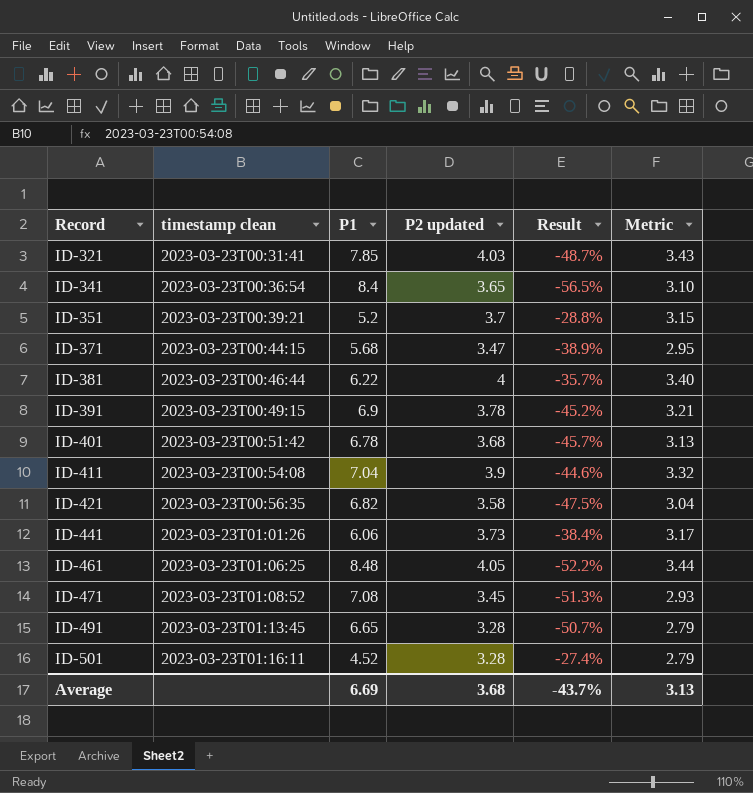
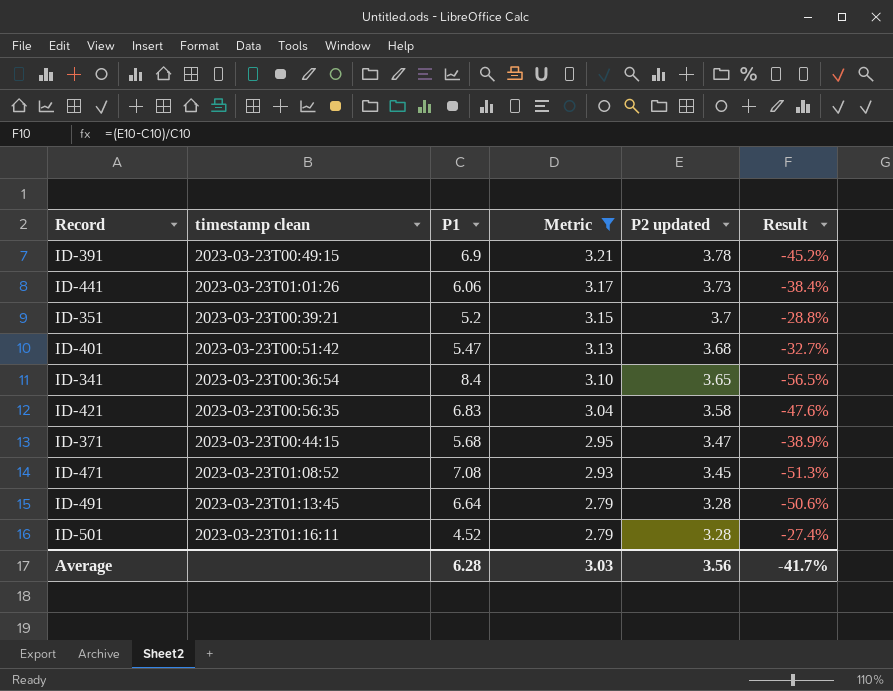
filter: none -> Metric <= 3.21
row order: Record ascending -> Metric descending
column Metric | position: 6 -> 4
ID-401 | P1: 6.78 -> 5.47
ID-401 | Result: -45.7% -> -32.7%
ID-421 | P1: 6.82 -> 6.83
ID-421 | Result: -47.5% -> -47.6%
ID-491 | P1: 6.65 -> 6.64
ID-491 | Result: -50.7% -> -50.6%
Average | P1: 6.69 -> 6.28
Average | Metric: 3.13 -> 3.03
Average | P2 updated: 3.68 -> 3.56
Average | Result: -43.7% -> -41.7%

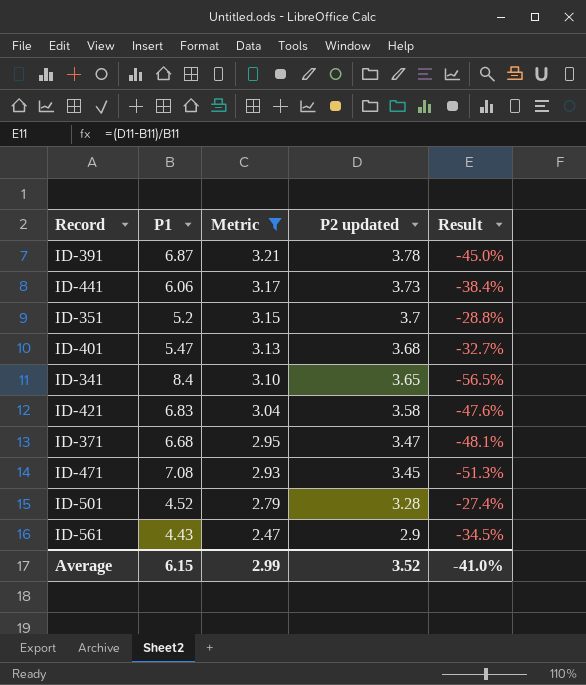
column timestamp clean | position: 2 -> none
row ID-491: 2023-03-23T01:13:45 | 6.64 | 2.79 | 3.28 | -50.6% -> none
ID-391 | P1: 6.9 -> 6.87
ID-391 | Result: -45.2% -> -45.0%
ID-371 | P1: 5.68 -> 6.68
ID-371 | Result: -38.9% -> -48.1%
row ID-561: none -> 4.43 | 2.47 | 2.9 | -34.5%
Average | P1: 6.28 -> 6.15
Average | Metric: 3.03 -> 2.99
Average | P2 updated: 3.56 -> 3.52
Average | Result: -41.7% -> -41.0%

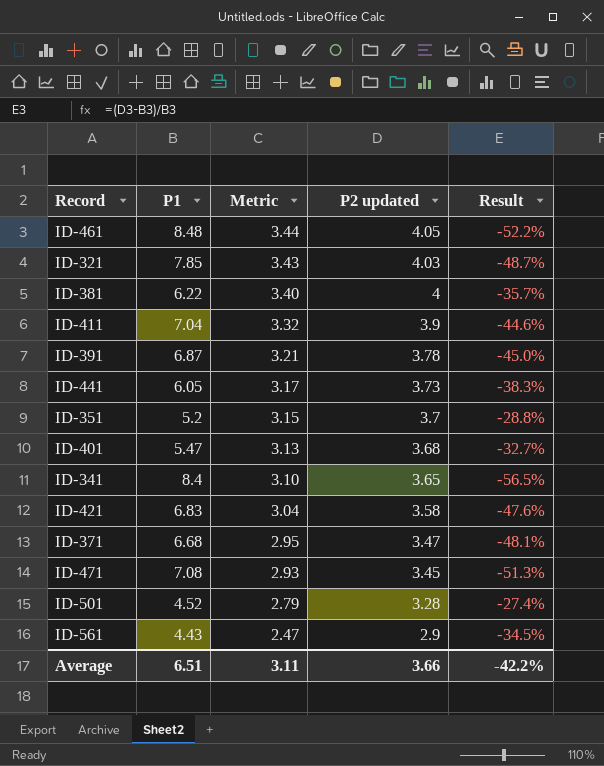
filter: Metric <= 3.21 -> none
ID-441 | P1: 6.06 -> 6.05
ID-441 | Result: -38.4% -> -38.3%
Average | P1: 6.15 -> 6.51
Average | Metric: 2.99 -> 3.11
Average | P2 updated: 3.52 -> 3.66
Average | Result: -41.0% -> -42.2%

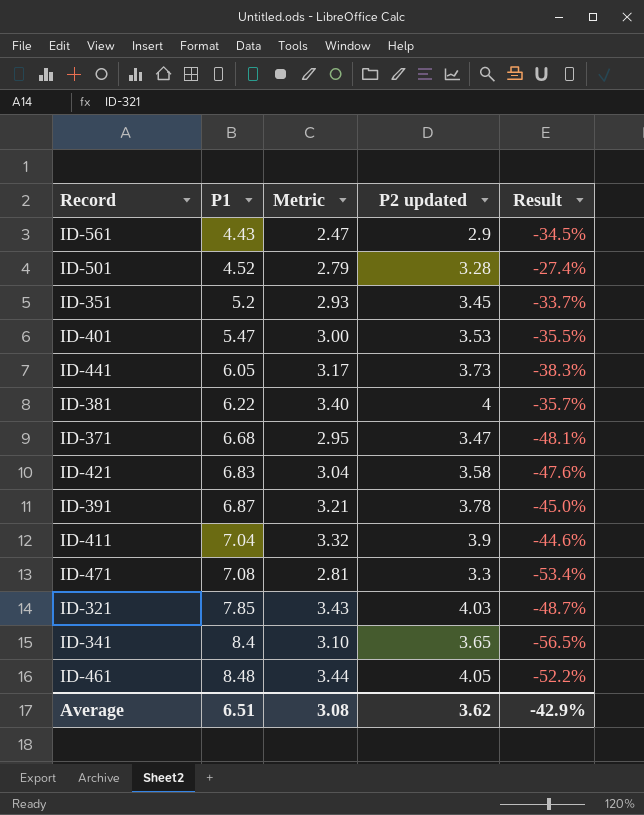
row order: Metric descending -> P1 ascending
ID-351 | Metric: 3.15 -> 2.93
ID-351 | P2 updated: 3.7 -> 3.45
ID-351 | Result: -28.8% -> -33.7%
ID-401 | Metric: 3.13 -> 3.00
ID-401 | P2 updated: 3.68 -> 3.53
ID-401 | Result: -32.7% -> -35.5%
ID-471 | Metric: 2.93 -> 2.81
ID-471 | P2 updated: 3.45 -> 3.3
ID-471 | Result: -51.3% -> -53.4%
Average | Metric: 3.11 -> 3.08
Average | P2 updated: 3.66 -> 3.62
Average | Result: -42.2% -> -42.9%

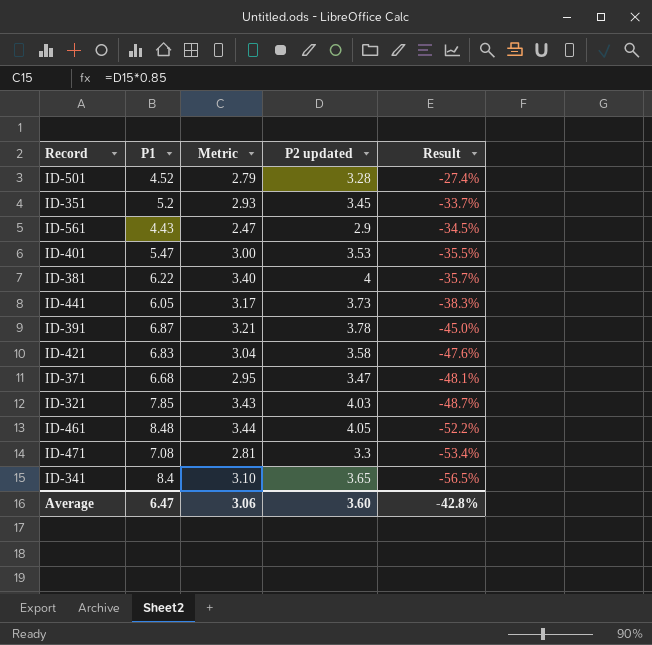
row order: P1 ascending -> Result descending
row ID-411: 7.04 | 3.32 | 3.9 | -44.6% -> none
Average | P1: 6.51 -> 6.47
Average | Metric: 3.08 -> 3.06
Average | P2 updated: 3.62 -> 3.60
Average | Result: -42.9% -> -42.8%

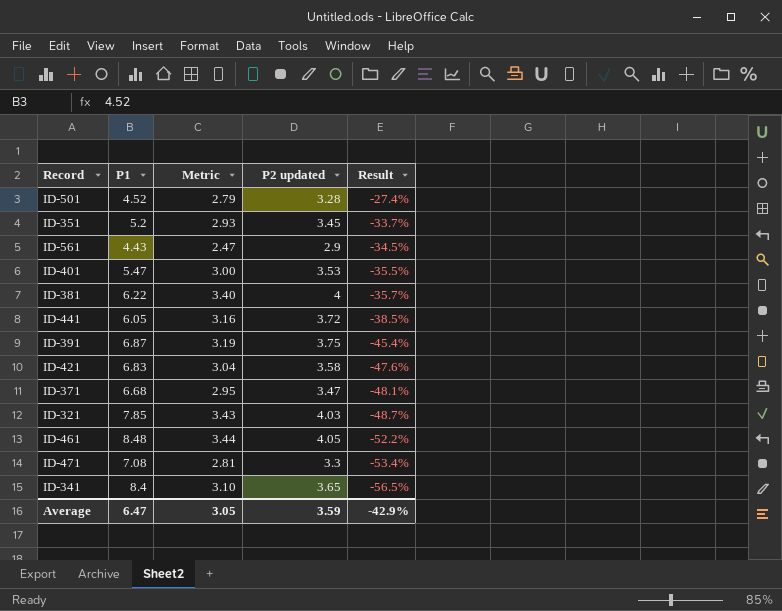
ID-441 | Metric: 3.17 -> 3.16
ID-441 | P2 updated: 3.73 -> 3.72
ID-441 | Result: -38.3% -> -38.5%
ID-391 | Metric: 3.21 -> 3.19
ID-391 | P2 updated: 3.78 -> 3.75
ID-391 | Result: -45.0% -> -45.4%
Average | Metric: 3.06 -> 3.05
Average | P2 updated: 3.60 -> 3.59
Average | Result: -42.8% -> -42.9%

